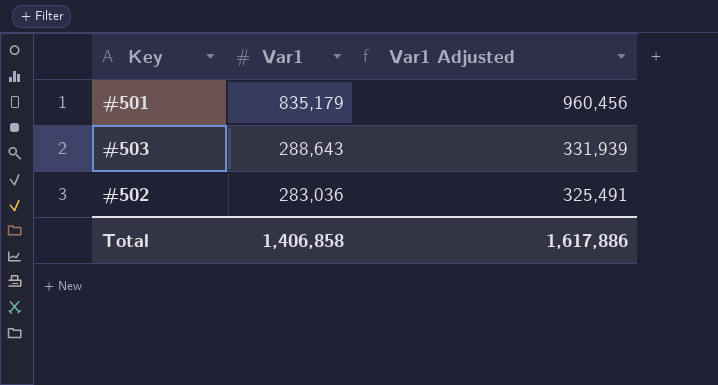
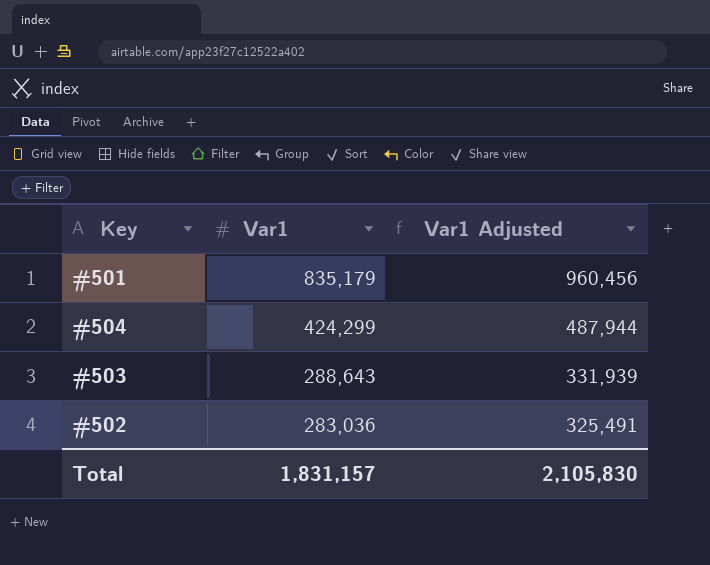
row #504: none -> 424,299 | 487,944
Total | Var1: 1,406,858 -> 1,831,157
Total | Var1 Adjusted: 1,617,886 -> 2,105,830

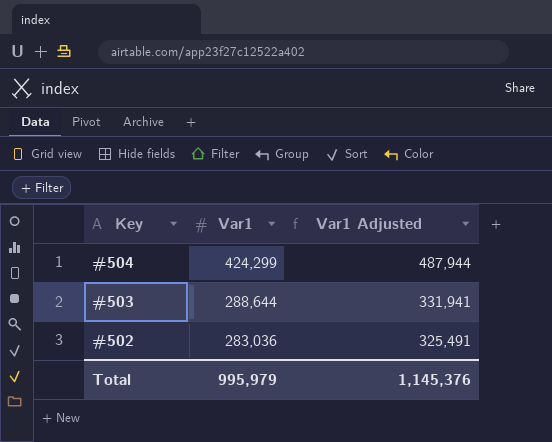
row #501: 835,179 | 960,456 -> none
#503 | Var1: 288,643 -> 288,644
#503 | Var1 Adjusted: 331,939 -> 331,941
Total | Var1: 1,831,157 -> 995,979
Total | Var1 Adjusted: 2,105,830 -> 1,145,376

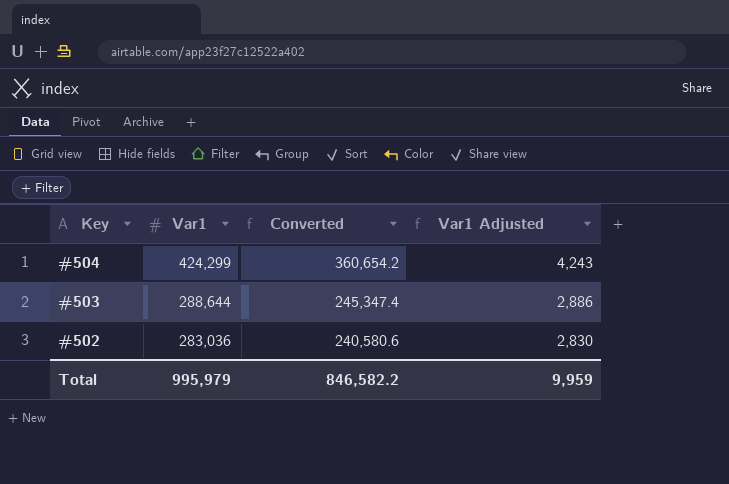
column Converted | formula: none -> [Var1] * 0.85
column Var1 Adjusted | formula: [Var1] * 1.15 -> [Var1] * 0.01
Total | Var1 Adjusted: 1,145,376 -> 9,959

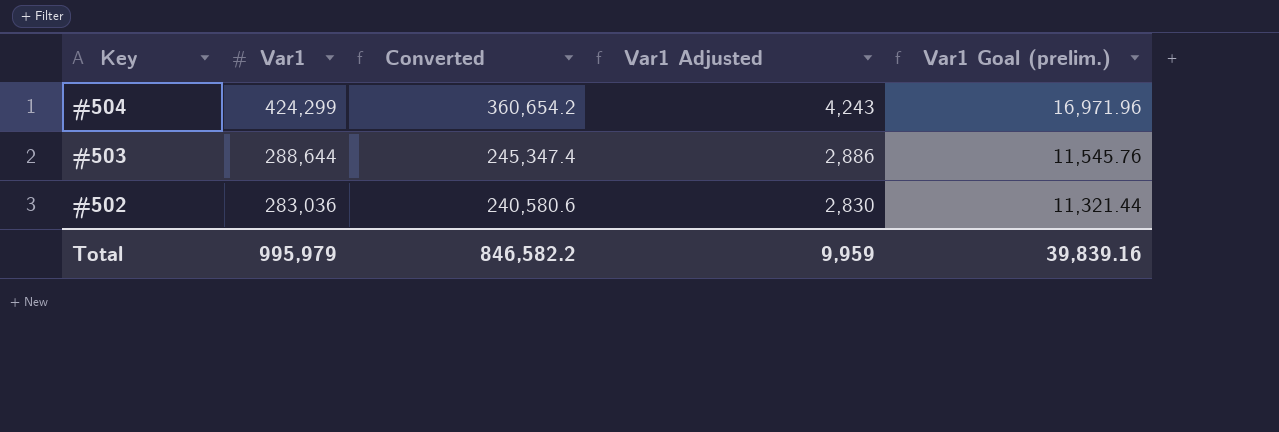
column Var1 Goal (prelim.) | formula: none -> [Var1] * 0.04

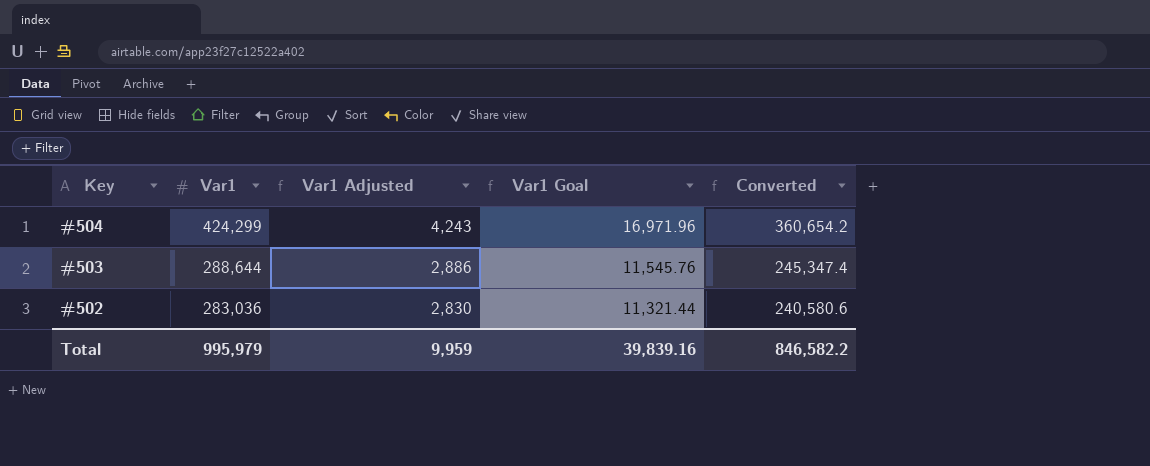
column name: Var1 Goal (prelim.) -> Var1 Goal
column Converted | position: 3 -> 5

